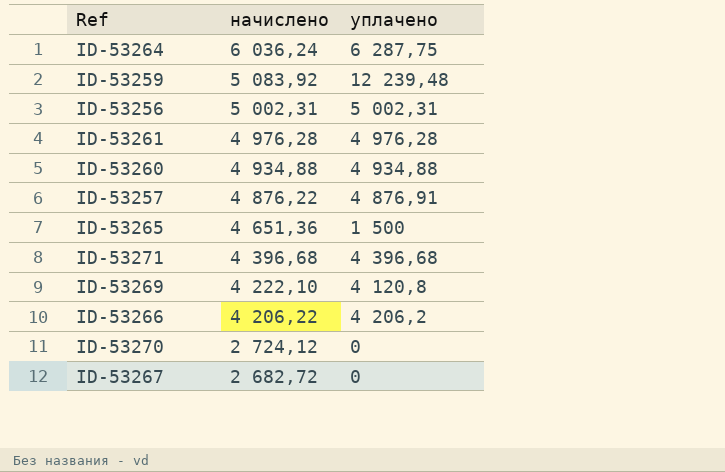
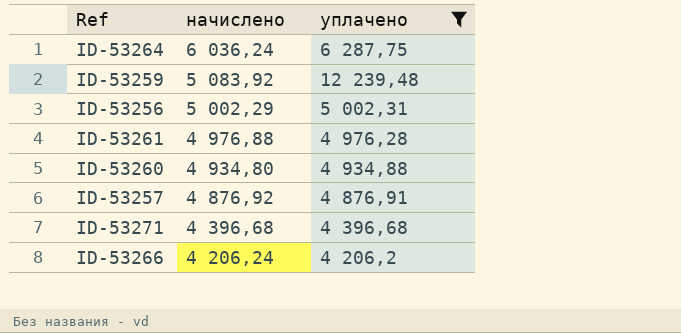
filter: none -> уплачено >= 4 206,2
ID-53256 | начислено: 5 002,31 -> 5 002,29
ID-53261 | начислено: 4 976,28 -> 4 976,88
ID-53260 | начислено: 4 934,88 -> 4 934,80
ID-53257 | начислено: 4 876,22 -> 4 876,92
ID-53266 | начислено: 4 206,22 -> 4 206,24

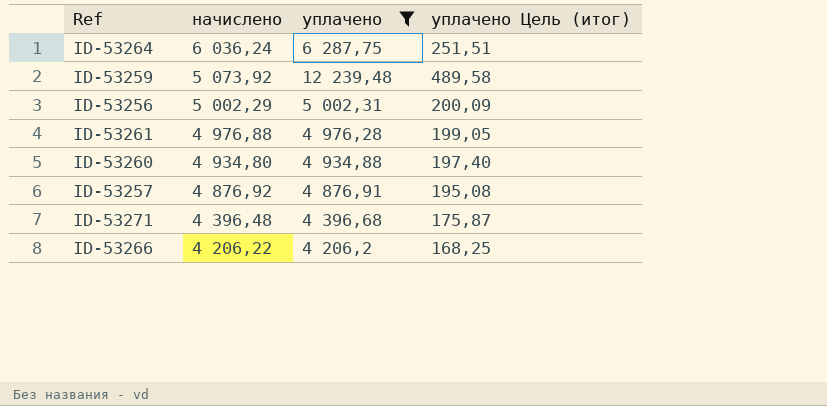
column уплачено Цель (итог) | formula: none -> [уплачено] * 0,04
ID-53259 | начислено: 5 083,92 -> 5 073,92
ID-53271 | начислено: 4 396,68 -> 4 396,48
ID-53266 | начислено: 4 206,24 -> 4 206,22

